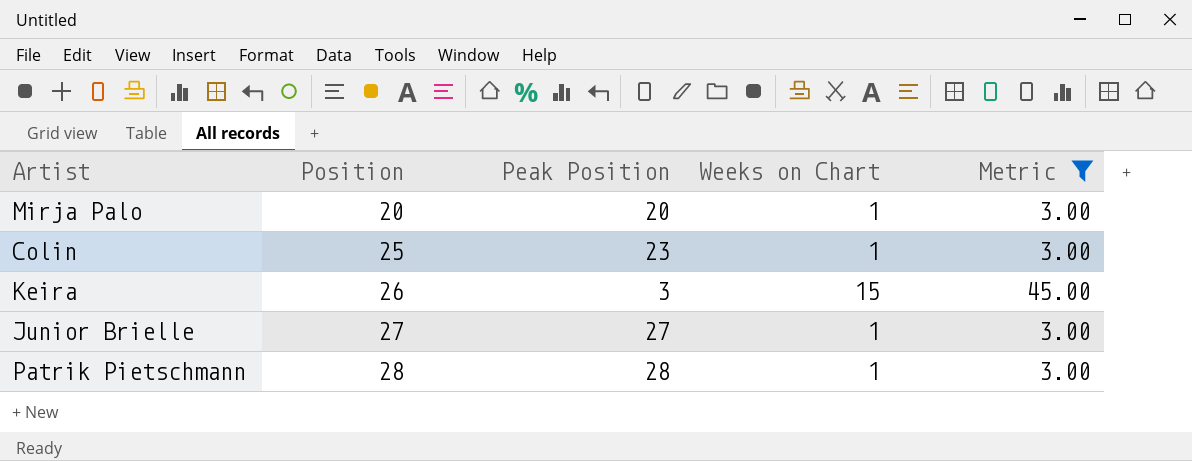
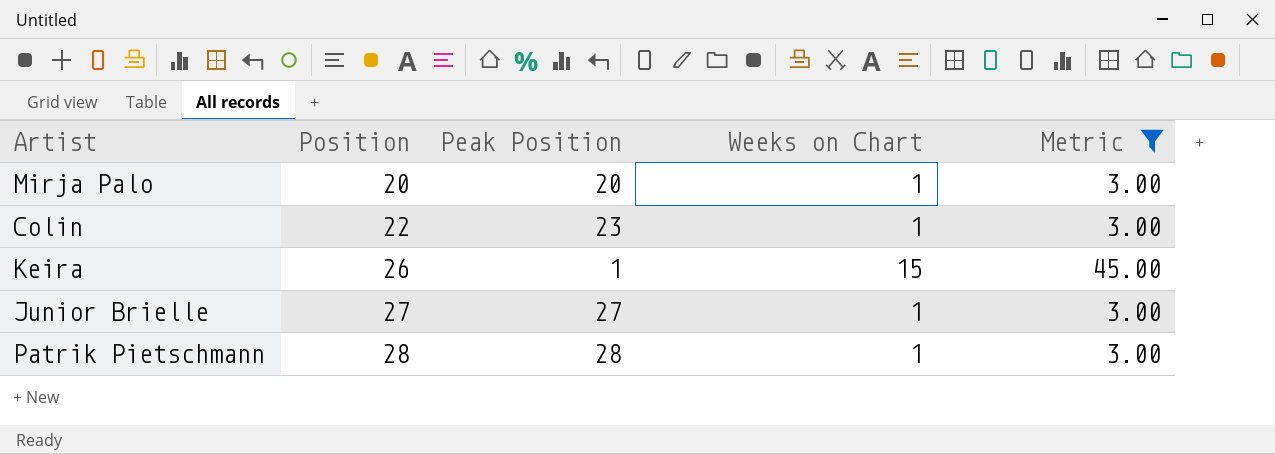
Colin | Position: 25 -> 22
Keira | Peak Position: 3 -> 1

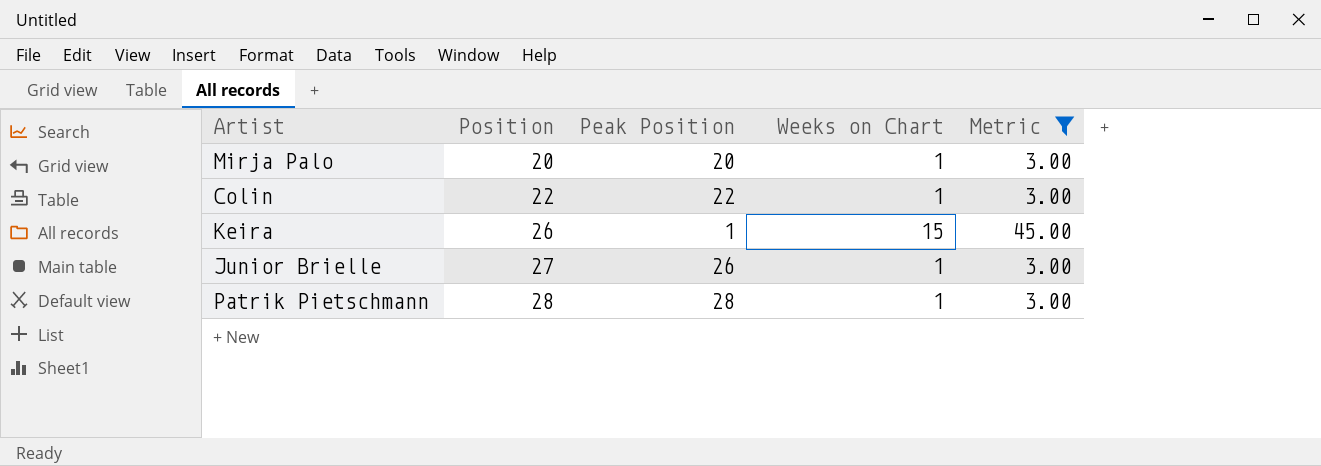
Colin | Peak Position: 23 -> 22
Junior Brielle | Peak Position: 27 -> 26

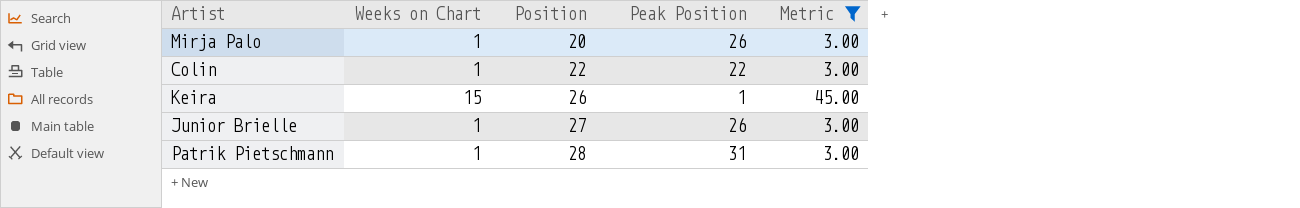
column Weeks on Chart | position: 4 -> 2
Mirja Palo | Peak Position: 20 -> 26
Patrik Pietschmann | Peak Position: 28 -> 31

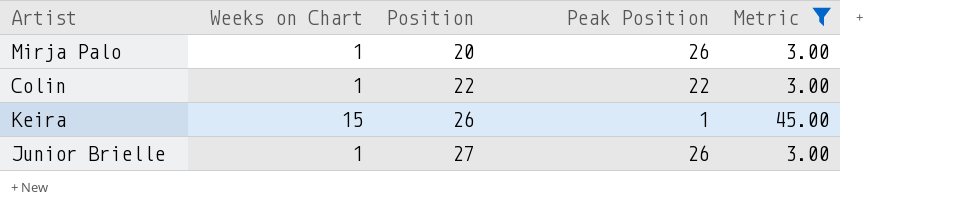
row Patrik Pietschmann: 1 | 28 | 31 | 3.00 -> none

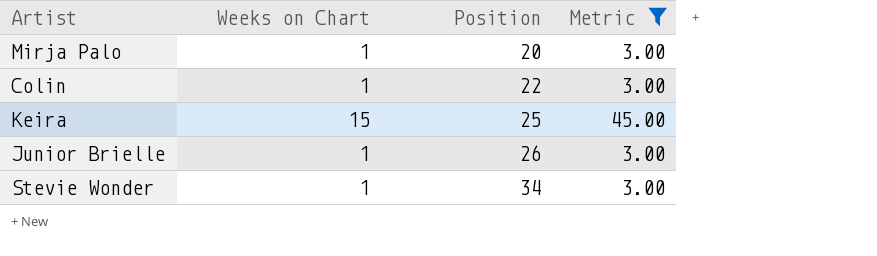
column Peak Position | position: 4 -> none
Keira | Position: 26 -> 25
Junior Brielle | Position: 27 -> 26
row Stevie Wonder: none -> 1 | 34 | 3.00

